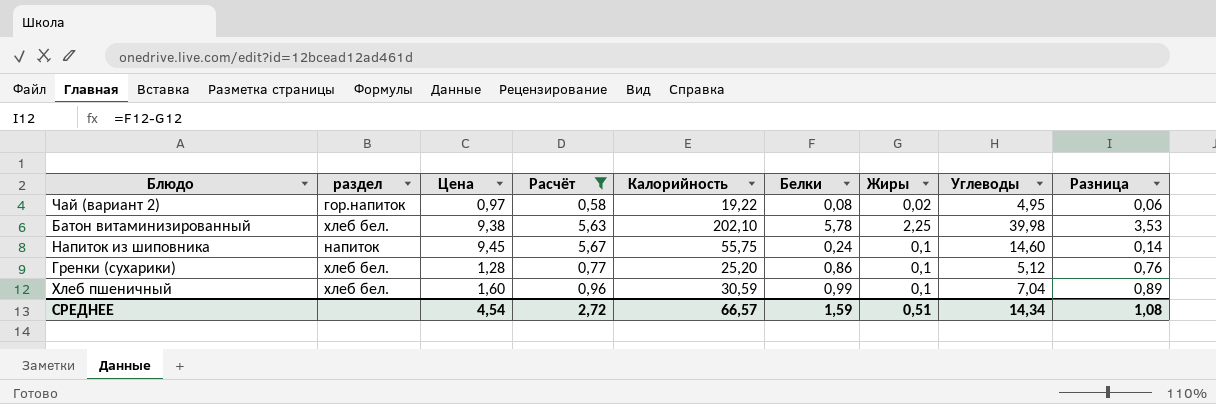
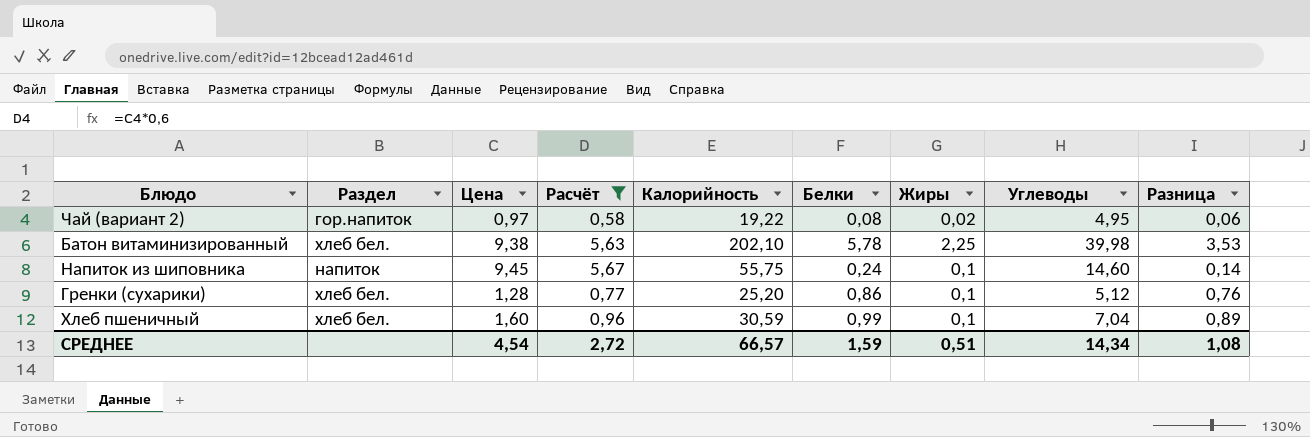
column name: раздел -> Раздел

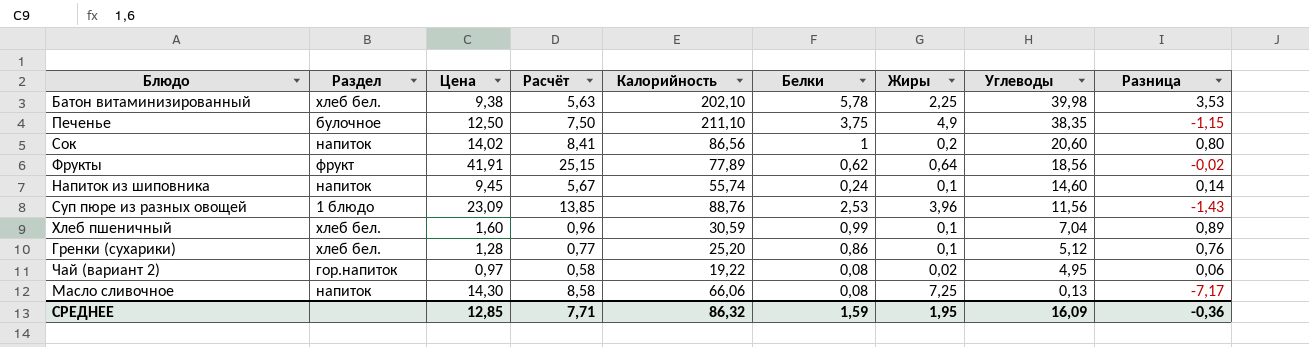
filter: Расчёт <= 5,67 -> none
row order: none -> Углеводы descending
Напиток из шиповника | Калорийность: 55,75 -> 55,74
СРЕДНЕЕ | Цена: 4,54 -> 12,85
СРЕДНЕЕ | Расчёт: 2,72 -> 7,71
СРЕДНЕЕ | Калорийность: 66,57 -> 86,32
СРЕДНЕЕ | Жиры: 0,51 -> 1,95
СРЕДНЕЕ | Углеводы: 14,34 -> 16,09
СРЕДНЕЕ | Разница: 1,08 -> -0,36

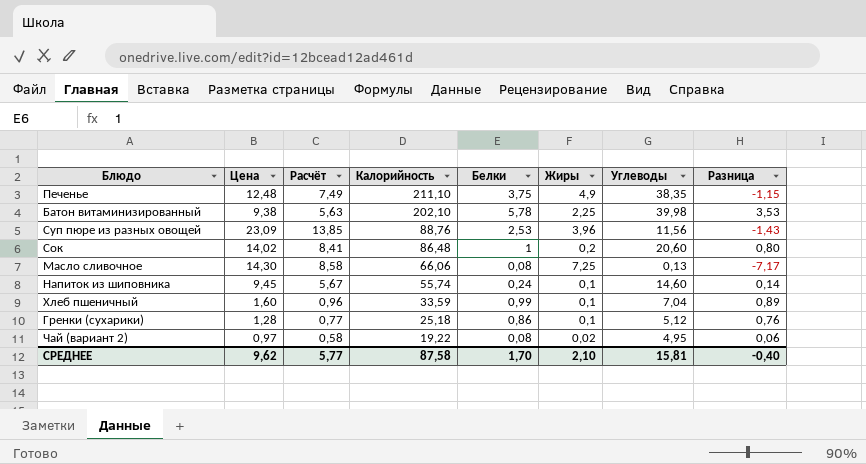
row order: Углеводы descending -> Калорийность descending
column Раздел | position: 2 -> none
row Фрукты: фрукт | 41,91 | 25,15 | 77,89 | 0,62 | 0,64 | 18,56 | -0,02 -> none
Печенье | Цена: 12,50 -> 12,48
Печенье | Расчёт: 7,50 -> 7,49
Сок | Калорийность: 86,56 -> 86,48
Хлеб пшеничный | Калорийность: 30,59 -> 33,59
Гренки (сухарики) | Калорийность: 25,20 -> 25,18
СРЕДНЕЕ | Цена: 12,85 -> 9,62
СРЕДНЕЕ | Расчёт: 7,71 -> 5,77
СРЕДНЕЕ | Калорийность: 86,32 -> 87,58
СРЕДНЕЕ | Белки: 1,59 -> 1,70
СРЕДНЕЕ | Жиры: 1,95 -> 2,10
СРЕДНЕЕ | Углеводы: 16,09 -> 15,81
СРЕДНЕЕ | Разница: -0,36 -> -0,40

